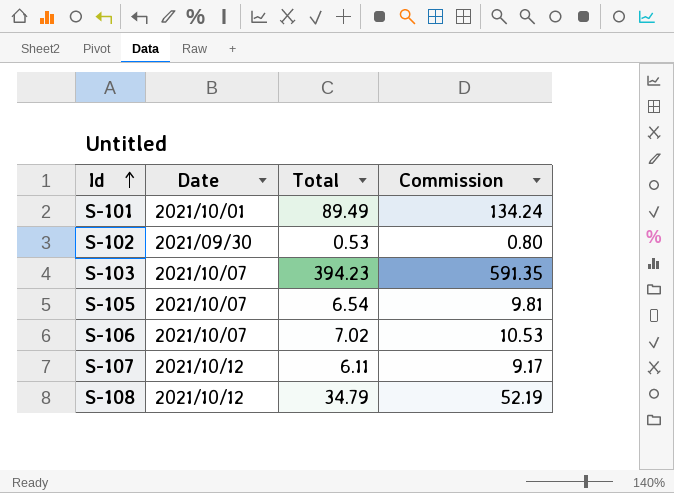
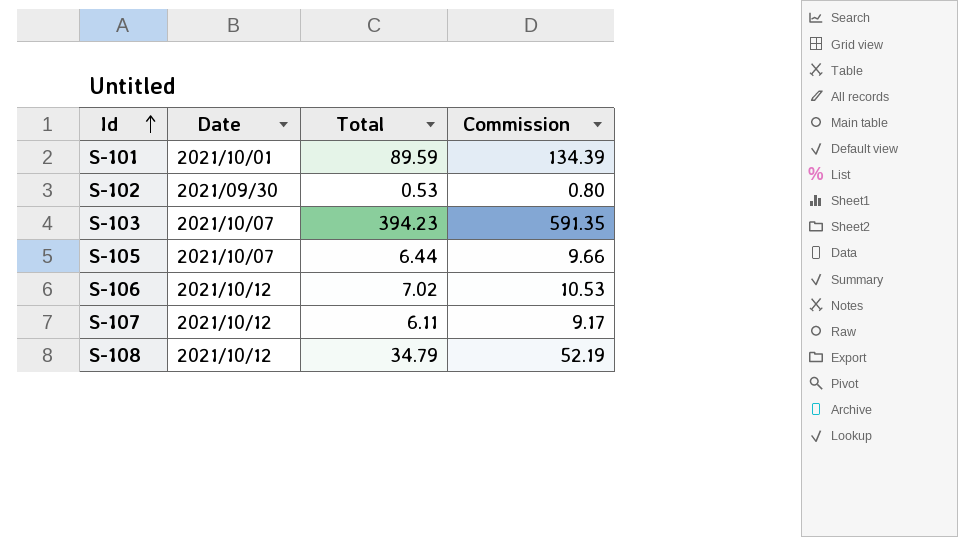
S-101 | Total: 89.49 -> 89.59
S-101 | Commission: 134.24 -> 134.39
S-105 | Total: 6.54 -> 6.44
S-105 | Commission: 9.81 -> 9.66
S-106 | Date: 2021/10/07 -> 2021/10/12

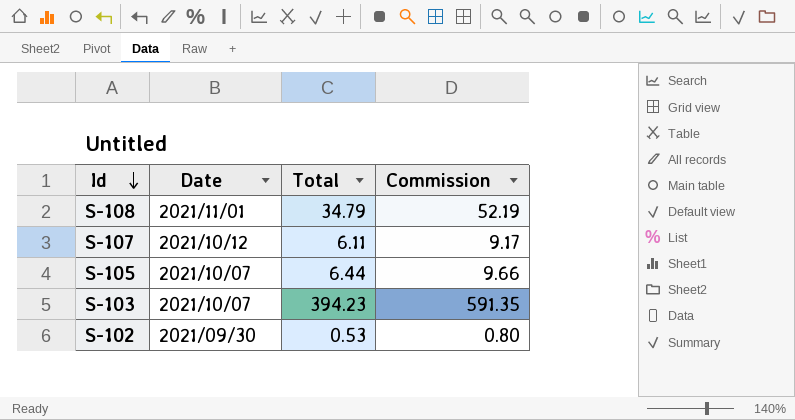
row order: Id ascending -> Id descending
row S-101: 2021/10/01 | 89.59 | 134.39 -> none
row S-106: 2021/10/12 | 7.02 | 10.53 -> none
S-108 | Date: 2021/10/12 -> 2021/11/01

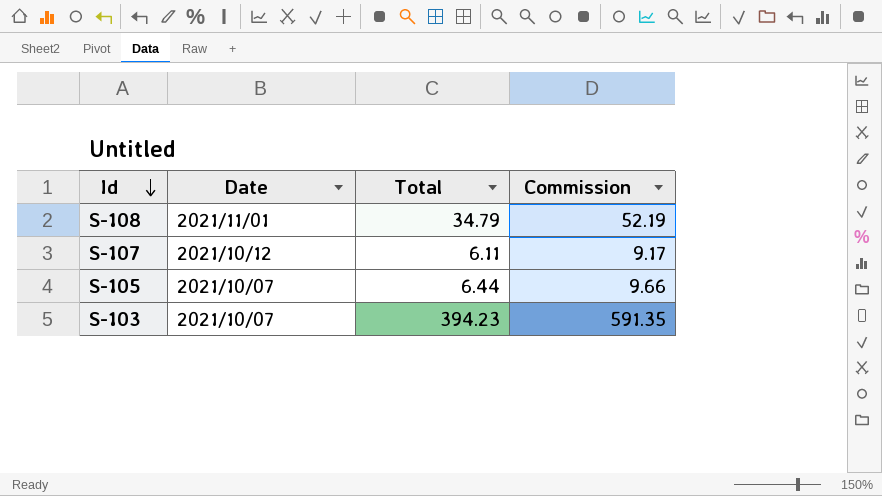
row S-102: 2021/09/30 | 0.53 | 0.80 -> none

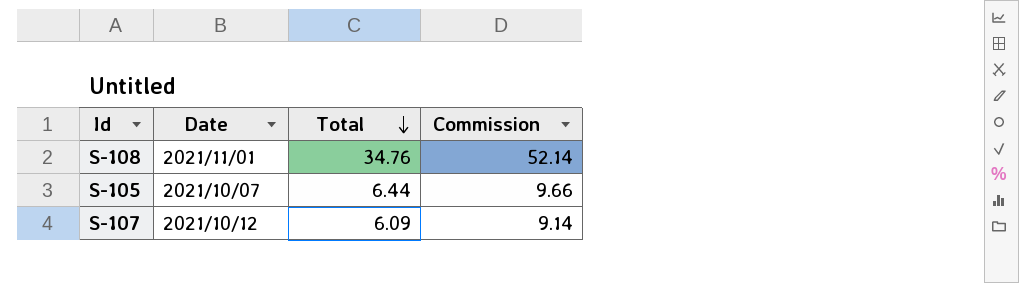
row order: Id descending -> Total descending
row S-103: 2021/10/07 | 394.23 | 591.35 -> none
S-108 | Total: 34.79 -> 34.76
S-108 | Commission: 52.19 -> 52.14
S-107 | Total: 6.11 -> 6.09
S-107 | Commission: 9.17 -> 9.14

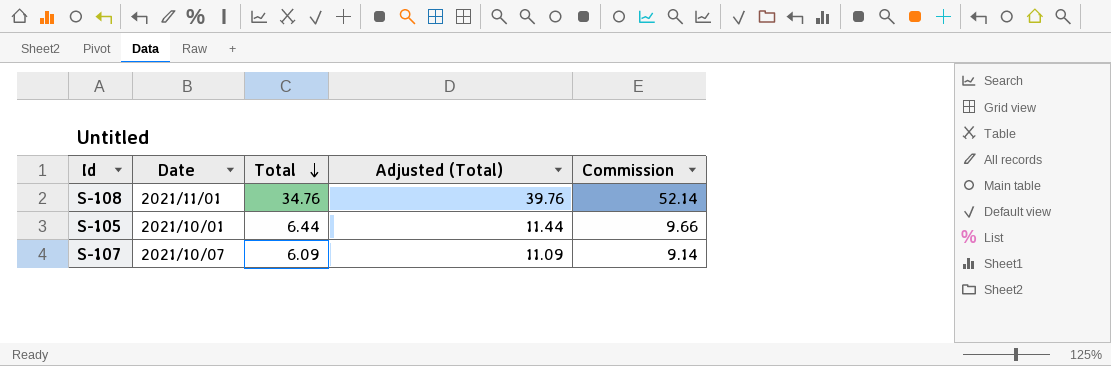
column Adjusted (Total) | formula: none -> [Total] + 5
S-105 | Date: 2021/10/07 -> 2021/10/01
S-107 | Date: 2021/10/12 -> 2021/10/07

